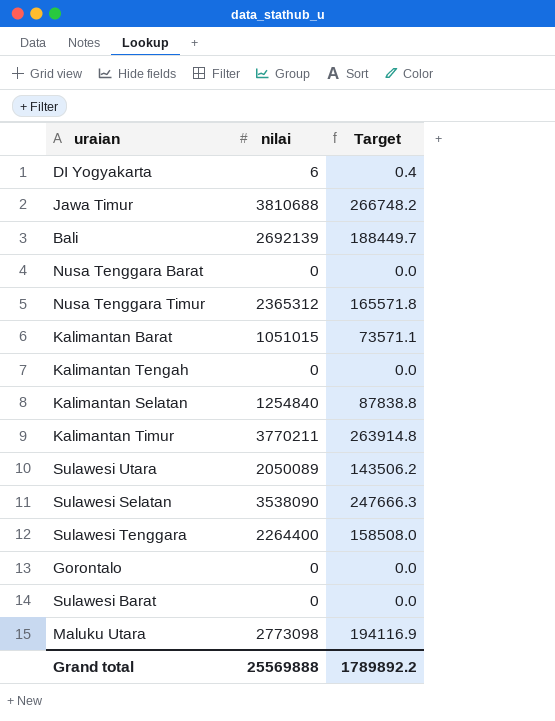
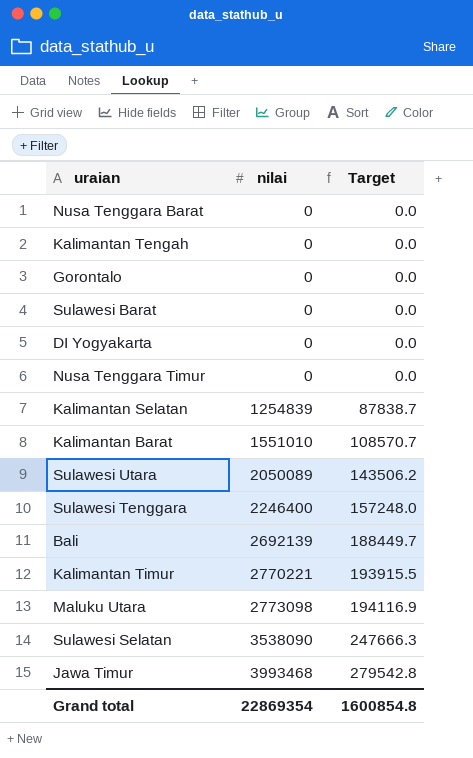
row order: none -> nilai ascending
DI Yogyakarta | nilai: 6 -> 0
DI Yogyakarta | Target: 0.4 -> 0.0
Nusa Tenggara Timur | nilai: 2365312 -> 0
Nusa Tenggara Timur | Target: 165571.8 -> 0.0
Kalimantan Selatan | nilai: 1254840 -> 1254839
Kalimantan Selatan | Target: 87838.8 -> 87838.7
Kalimantan Barat | nilai: 1051015 -> 1551010
Kalimantan Barat | Target: 73571.1 -> 108570.7
Sulawesi Tenggara | nilai: 2264400 -> 2246400
Sulawesi Tenggara | Target: 158508.0 -> 157248.0
Kalimantan Timur | nilai: 3770211 -> 2770221
Kalimantan Timur | Target: 263914.8 -> 193915.5
Jawa Timur | nilai: 3810688 -> 3993468
Jawa Timur | Target: 266748.2 -> 279542.8
Grand total | nilai: 25569888 -> 22869354
Grand total | Target: 1789892.2 -> 1600854.8

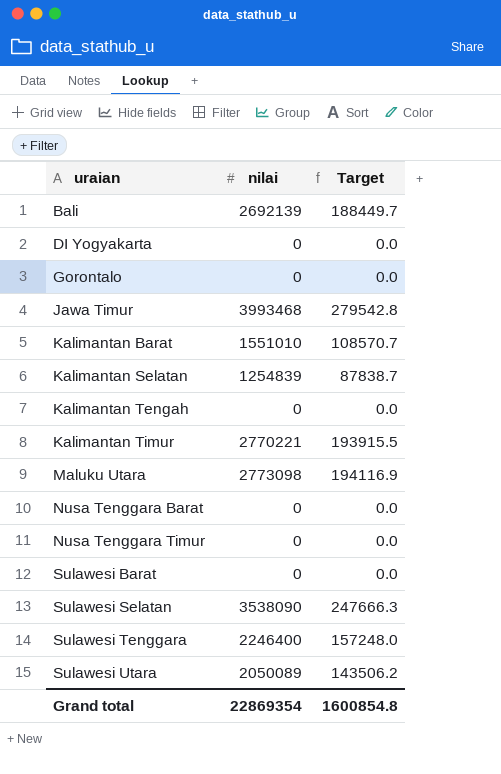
row order: nilai ascending -> uraian ascending

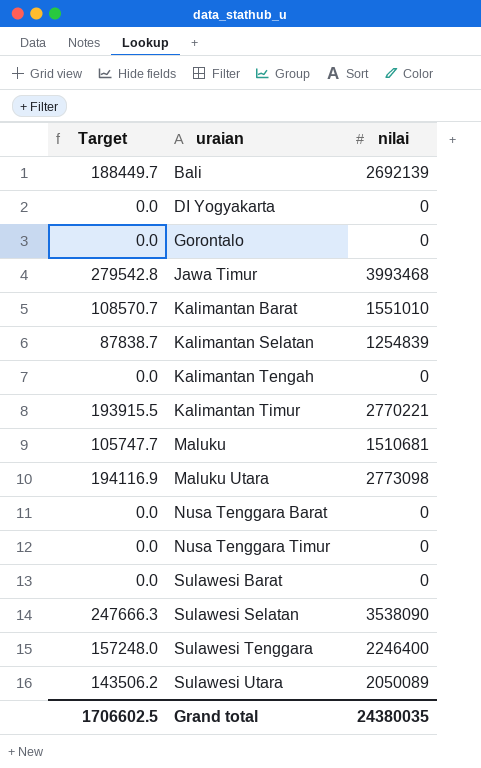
column Target | position: 3 -> 1
row Maluku: none -> 105747.7 | 1510681
Grand total | Target: 1600854.8 -> 1706602.5
Grand total | nilai: 22869354 -> 24380035

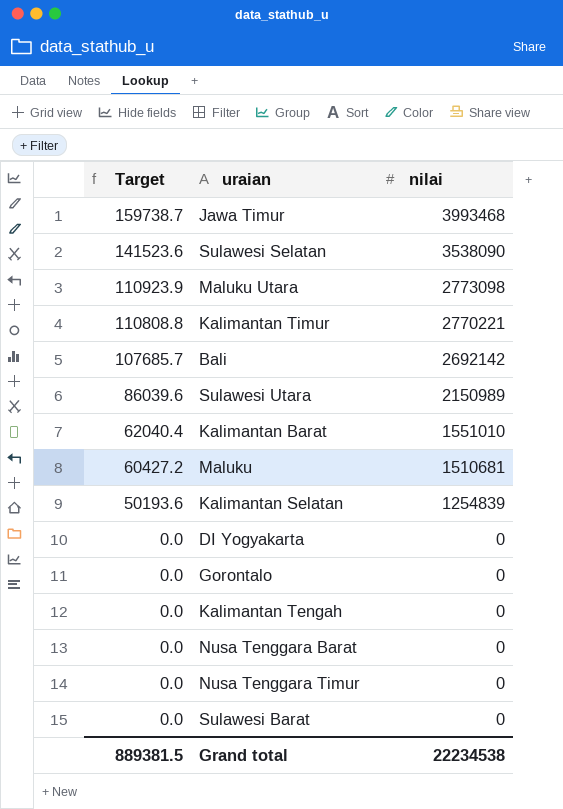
row order: uraian ascending -> Target descending
column Target | formula: [nilai] * 0.07 -> [nilai] * 0.04
row Sulawesi Tenggara: 157248.0 | 2246400 -> none
Bali | nilai: 2692139 -> 2692142
Sulawesi Utara | nilai: 2050089 -> 2150989
Grand total | Target: 1706602.5 -> 889381.5
Grand total | nilai: 24380035 -> 22234538

